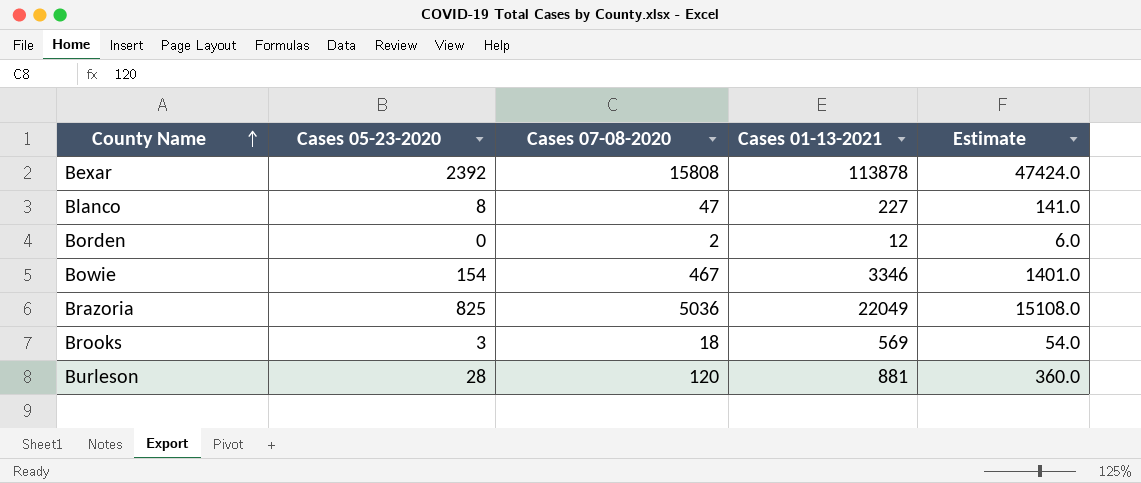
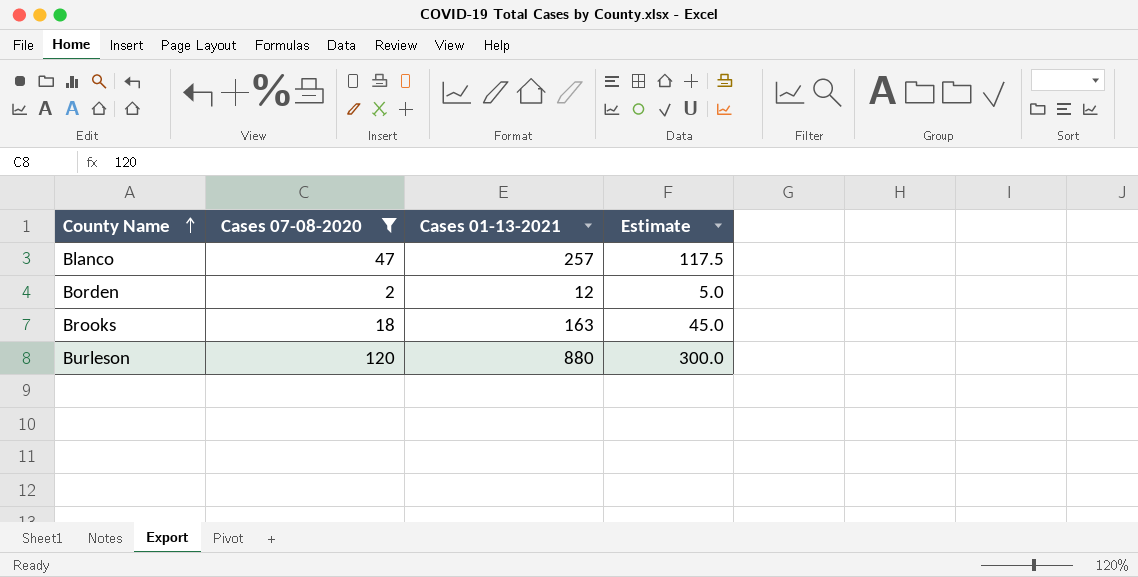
filter: none -> Cases 07-08-2020 <= 120
column Cases 05-23-2020 | position: 2 -> none
column Estimate | formula: [Cases 07-08-2020] * 3 -> [Cases 07-08-2020] * 2.5
Blanco | Cases 01-13-2021: 227 -> 257
Brooks | Cases 01-13-2021: 569 -> 163
Burleson | Cases 01-13-2021: 881 -> 880

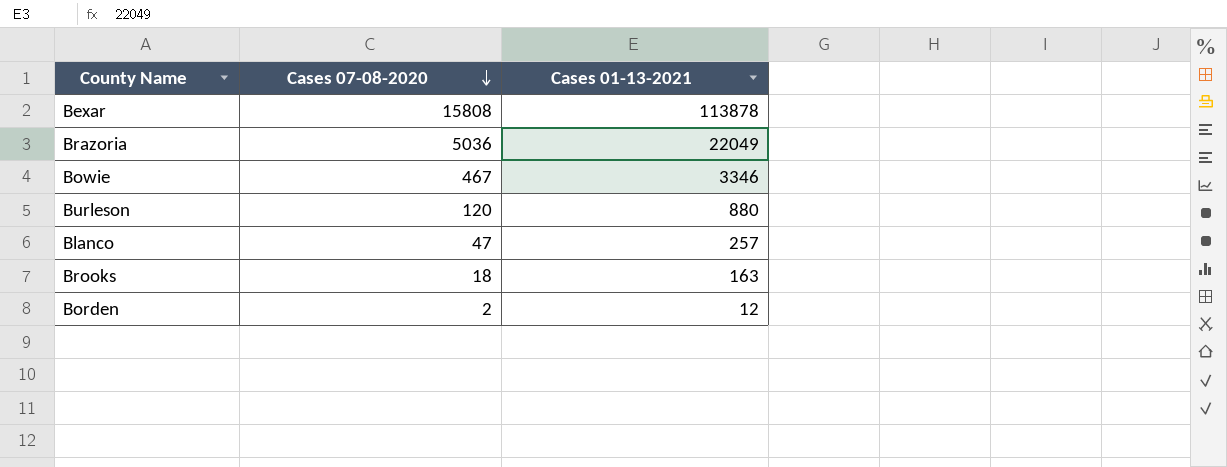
filter: Cases 07-08-2020 <= 120 -> none
row order: County Name ascending -> Cases 07-08-2020 descending
column Estimate | formula: [Cases 07-08-2020] * 2.5 -> none

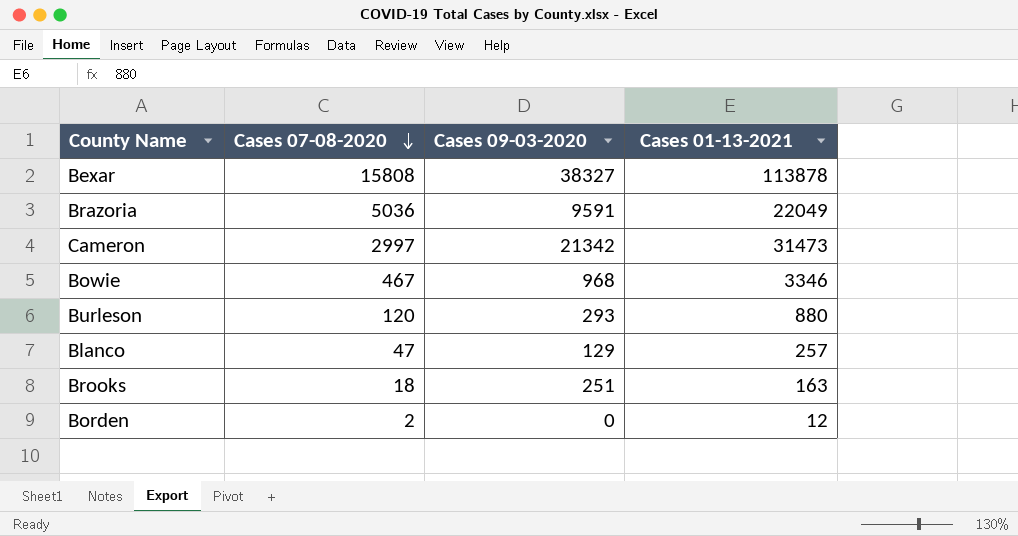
column Cases 09-03-2020 | position: none -> 3
row Cameron: none -> 2997 | 21342 | 31473

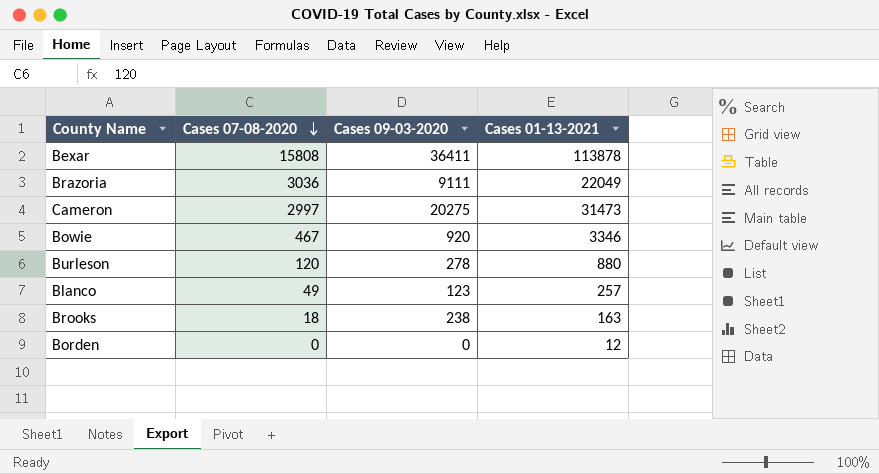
Bexar | Cases 09-03-2020: 38327 -> 36411
Brazoria | Cases 07-08-2020: 5036 -> 3036
Brazoria | Cases 09-03-2020: 9591 -> 9111
Cameron | Cases 09-03-2020: 21342 -> 20275
Bowie | Cases 09-03-2020: 968 -> 920
Burleson | Cases 09-03-2020: 293 -> 278
Blanco | Cases 07-08-2020: 47 -> 49
Blanco | Cases 09-03-2020: 129 -> 123
Brooks | Cases 09-03-2020: 251 -> 238
Borden | Cases 07-08-2020: 2 -> 0

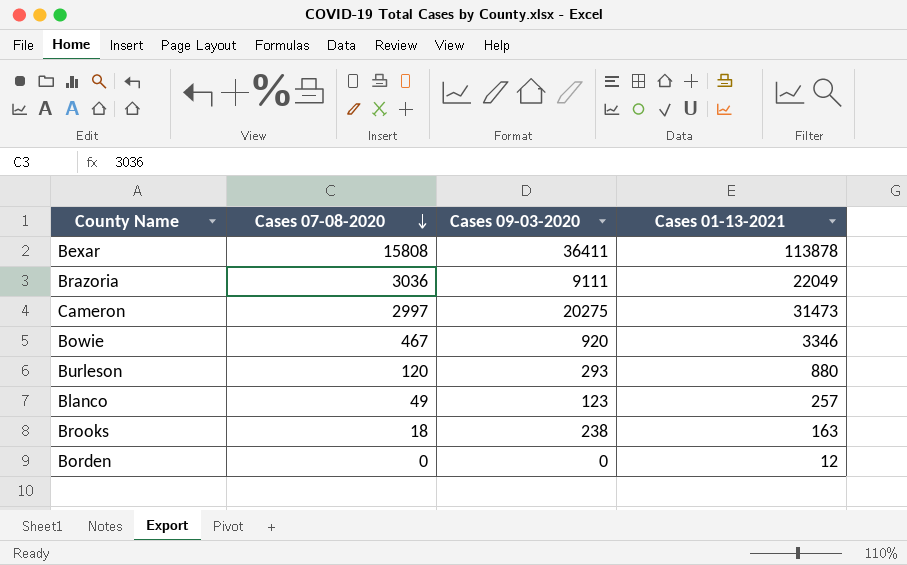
Burleson | Cases 09-03-2020: 278 -> 293

